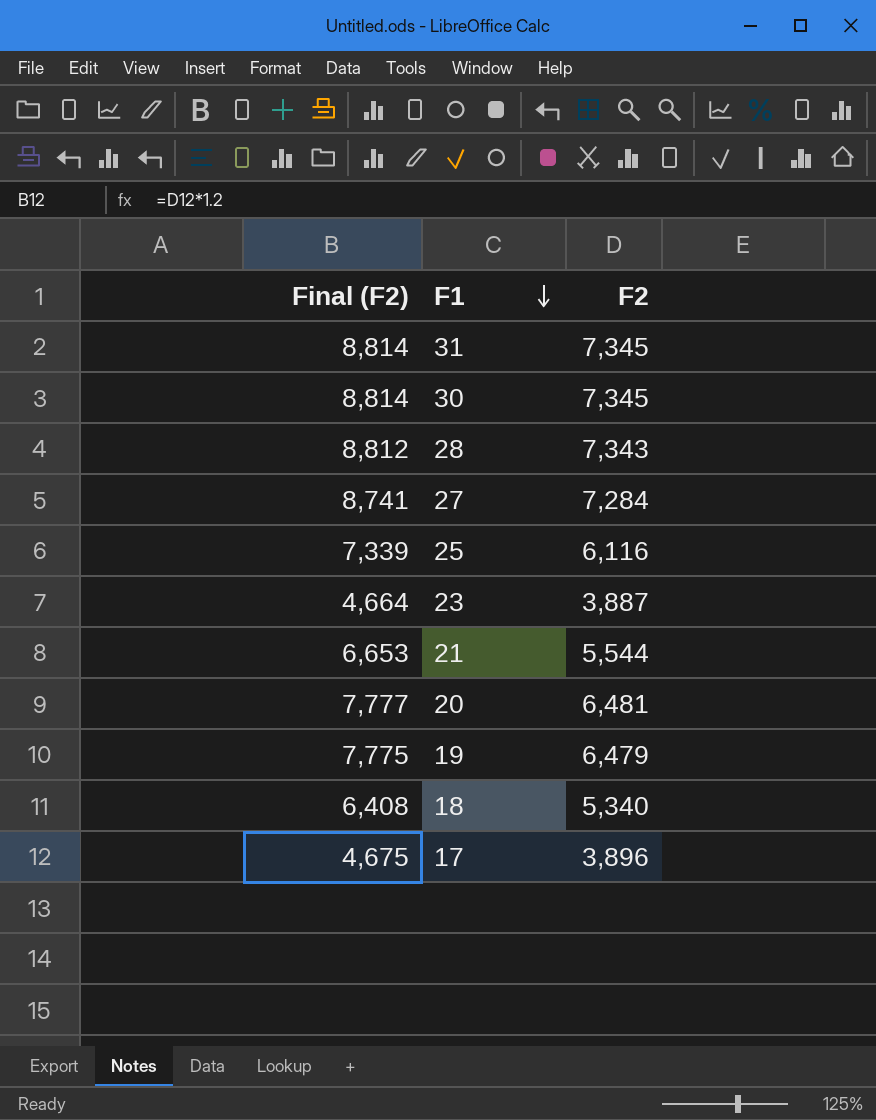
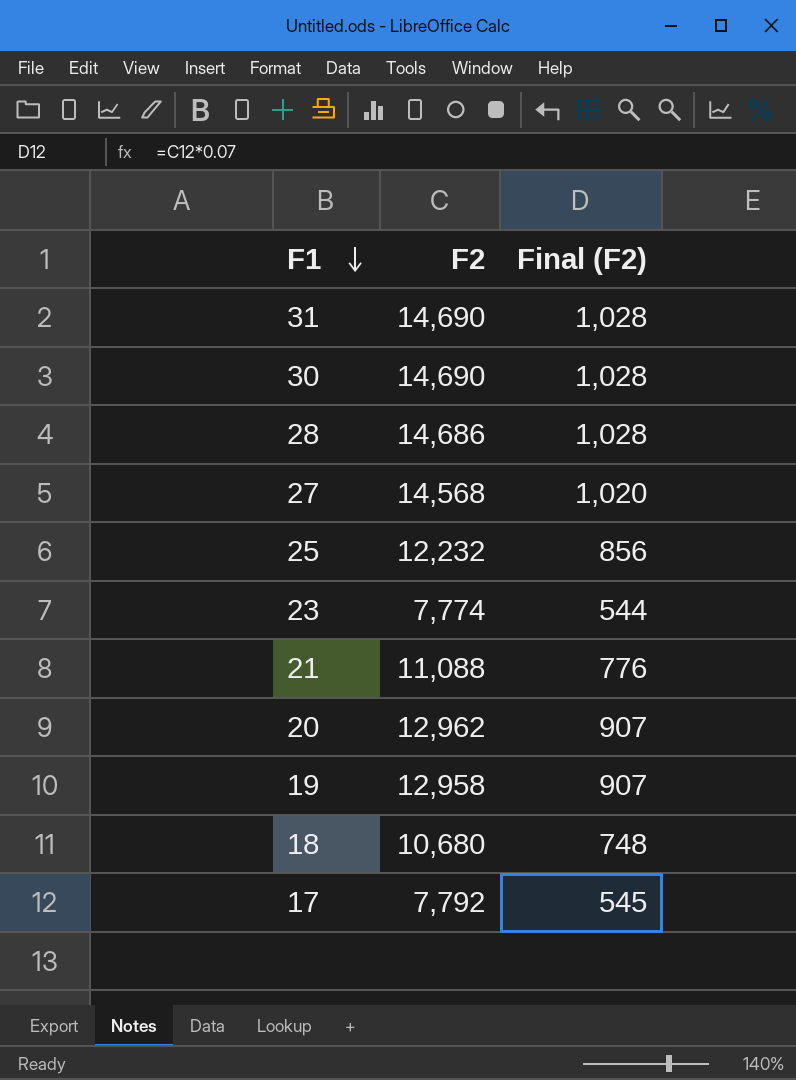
column Final (F2) | formula: [F2] * 1.2 -> [F2] * 0.07
column Final (F2) | position: 1 -> 3
31 | F2: 7,345 -> 14,690
30 | F2: 7,345 -> 14,690
28 | F2: 7,343 -> 14,686
27 | F2: 7,284 -> 14,568
25 | F2: 6,116 -> 12,232
23 | F2: 3,887 -> 7,774
21 | F2: 5,544 -> 11,088
20 | F2: 6,481 -> 12,962
19 | F2: 6,479 -> 12,958
18 | F2: 5,340 -> 10,680
17 | F2: 3,896 -> 7,792

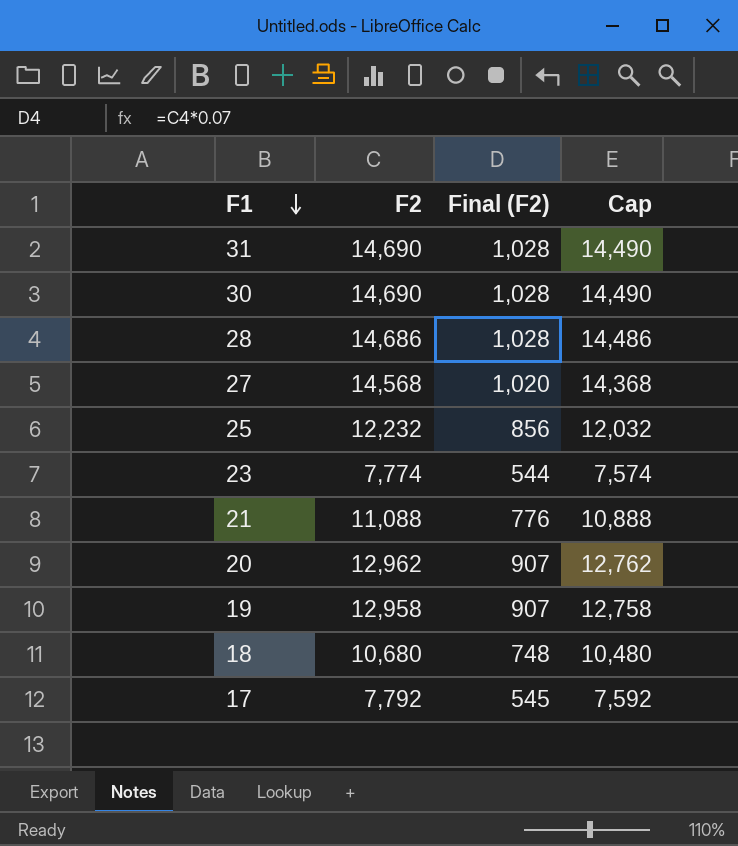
column Cap | formula: none -> [F2] - 200

